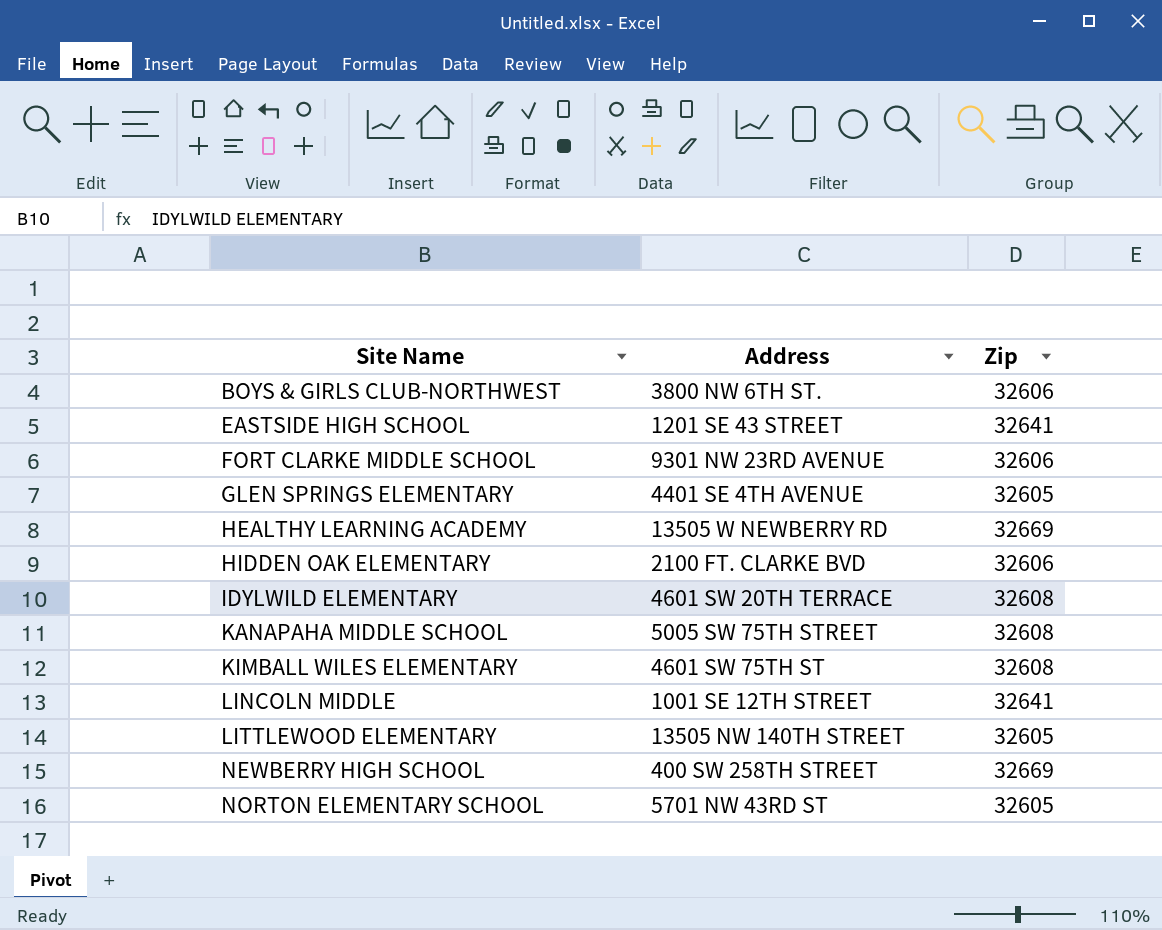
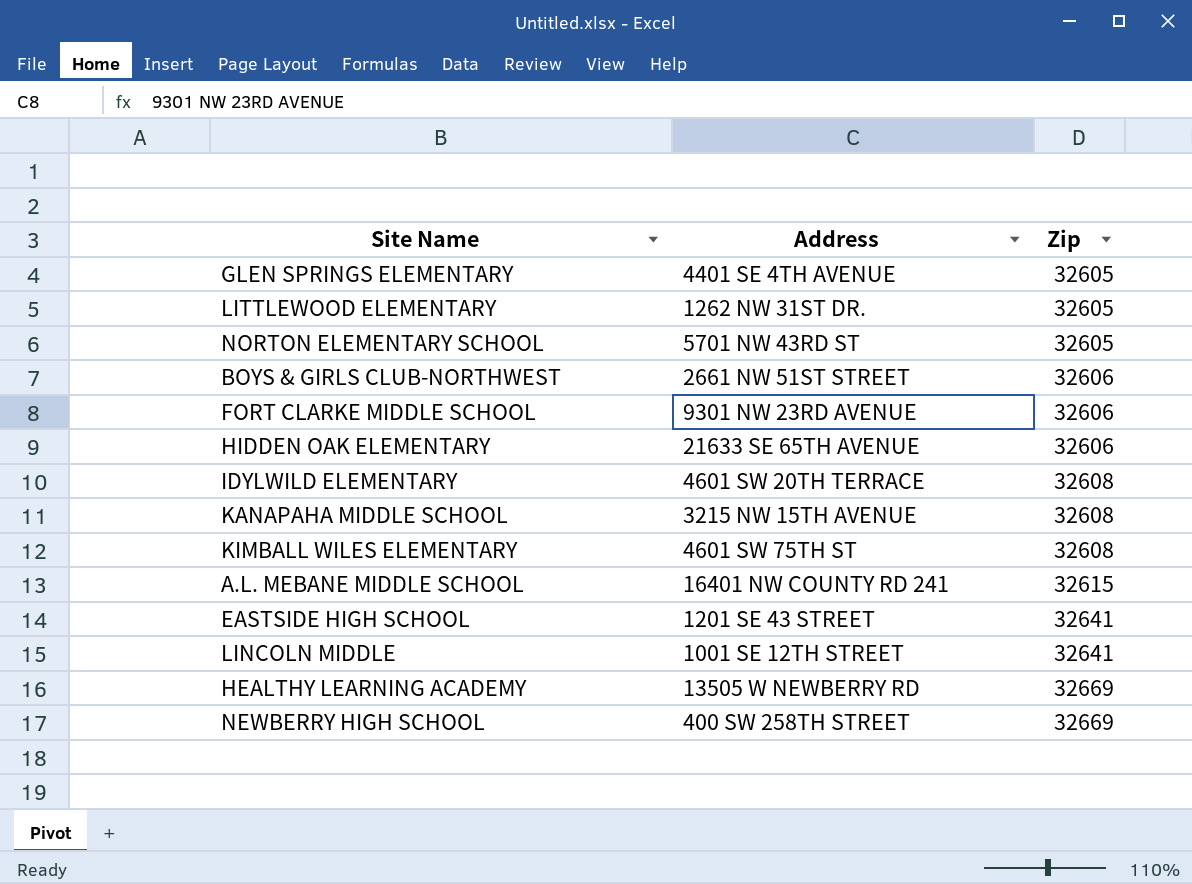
row order: Site Name ascending -> Zip ascending
LITTLEWOOD ELEMENTARY | Address: 13505 NW 140TH STREET -> 1262 NW 31ST DR.
BOYS & GIRLS CLUB-NORTHWEST | Address: 3800 NW 6TH ST. -> 2661 NW 51ST STREET
HIDDEN OAK ELEMENTARY | Address: 2100 FT. CLARKE BVD -> 21633 SE 65TH AVENUE
KANAPAHA MIDDLE SCHOOL | Address: 5005 SW 75TH STREET -> 3215 NW 15TH AVENUE
row A.L. MEBANE MIDDLE SCHOOL: none -> 16401 NW COUNTY RD 241 | 32615

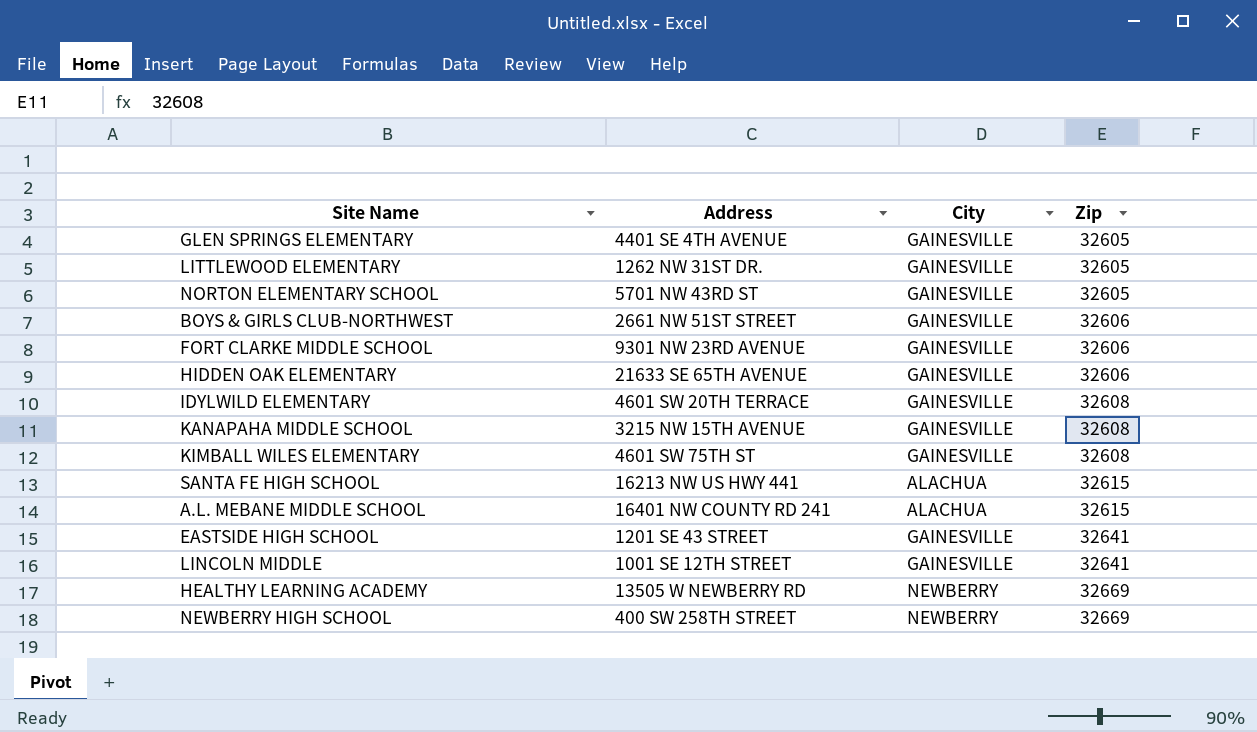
column City | position: none -> 3
row SANTA FE HIGH SCHOOL: none -> 16213 NW US HWY 441 | ALACHUA | 32615

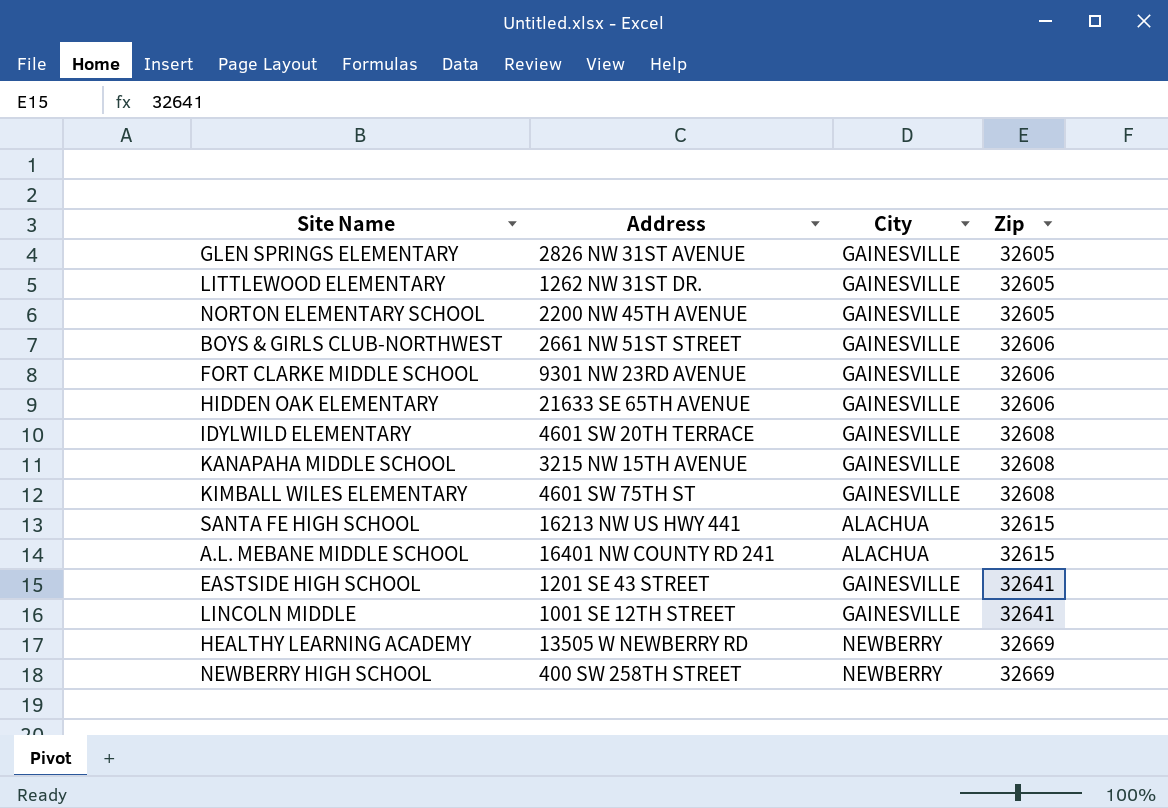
GLEN SPRINGS ELEMENTARY | Address: 4401 SE 4TH AVENUE -> 2826 NW 31ST AVENUE
NORTON ELEMENTARY SCHOOL | Address: 5701 NW 43RD ST -> 2200 NW 45TH AVENUE

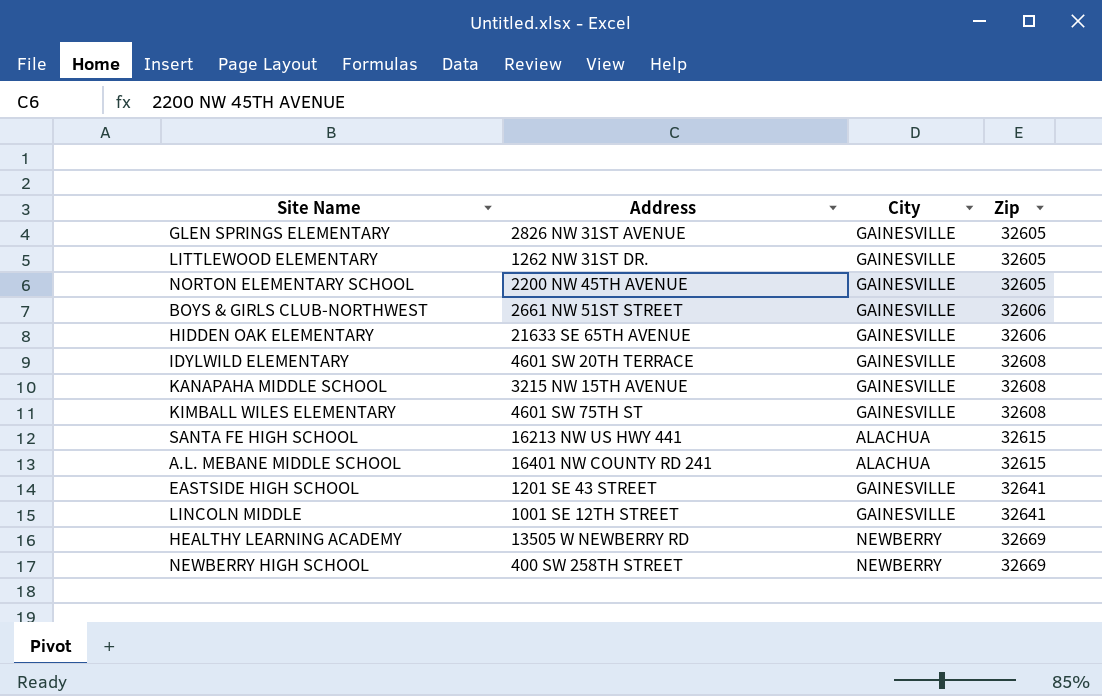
row FORT CLARKE MIDDLE SCHOOL: 9301 NW 23RD AVENUE | GAINESVILLE | 32606 -> none

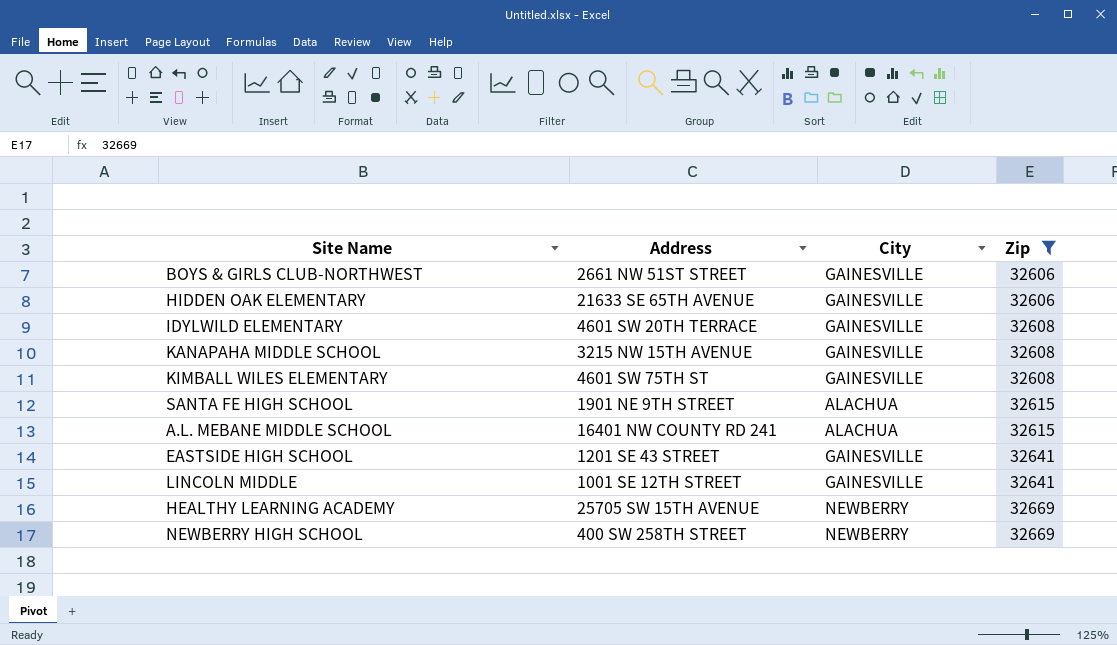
filter: none -> Zip != 32605
SANTA FE HIGH SCHOOL | Address: 16213 NW US HWY 441 -> 1901 NE 9TH STREET
HEALTHY LEARNING ACADEMY | Address: 13505 W NEWBERRY RD -> 25705 SW 15TH AVENUE

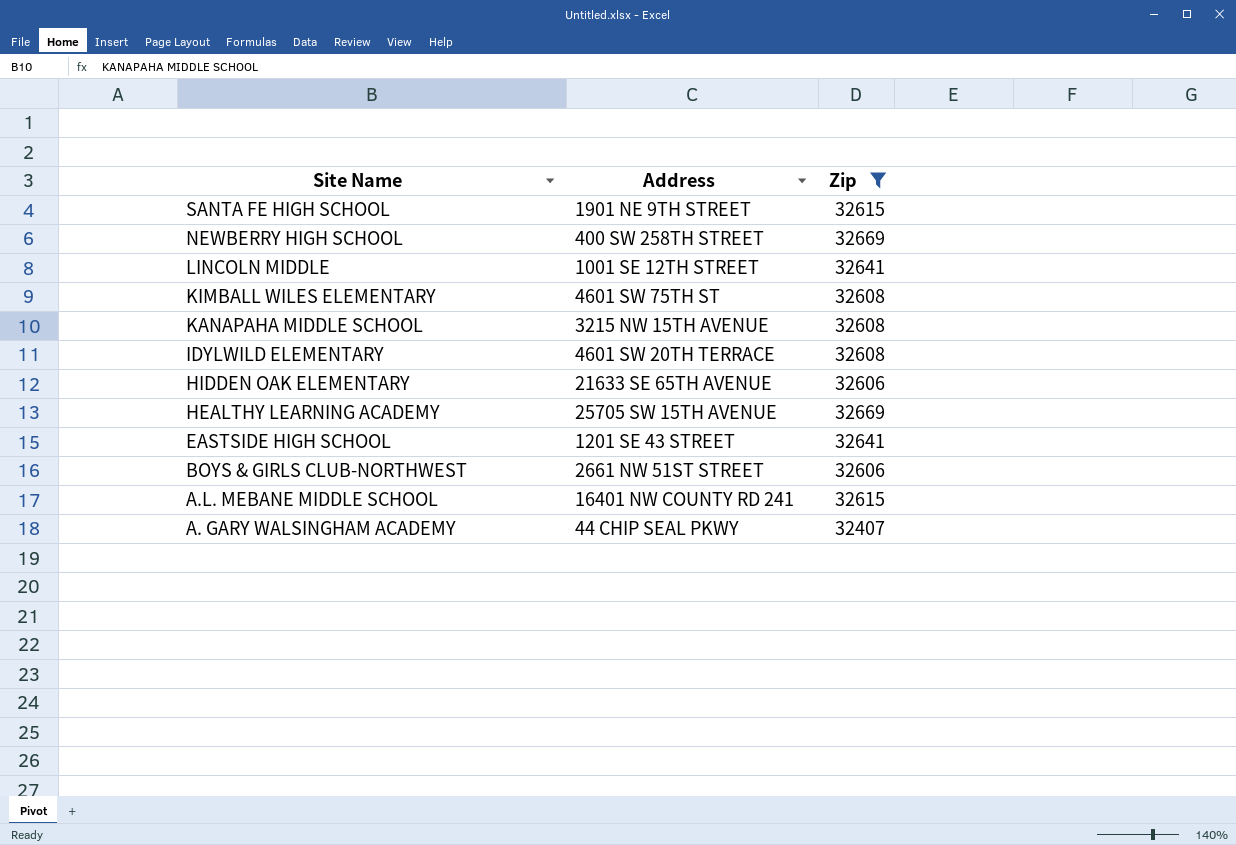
row order: Zip ascending -> Site Name descending
column City | position: 3 -> none
row A. GARY WALSINGHAM ACADEMY: none -> 44 CHIP SEAL PKWY | 32407

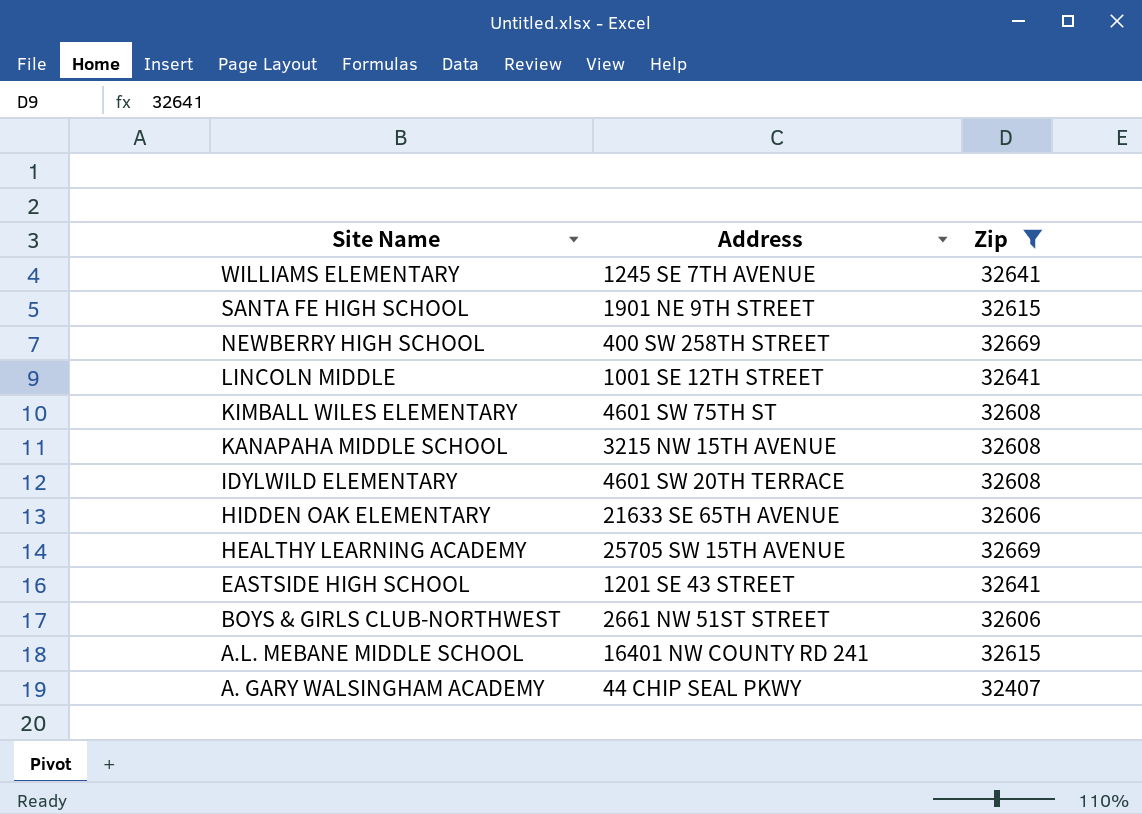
row WILLIAMS ELEMENTARY: none -> 1245 SE 7TH AVENUE | 32641

